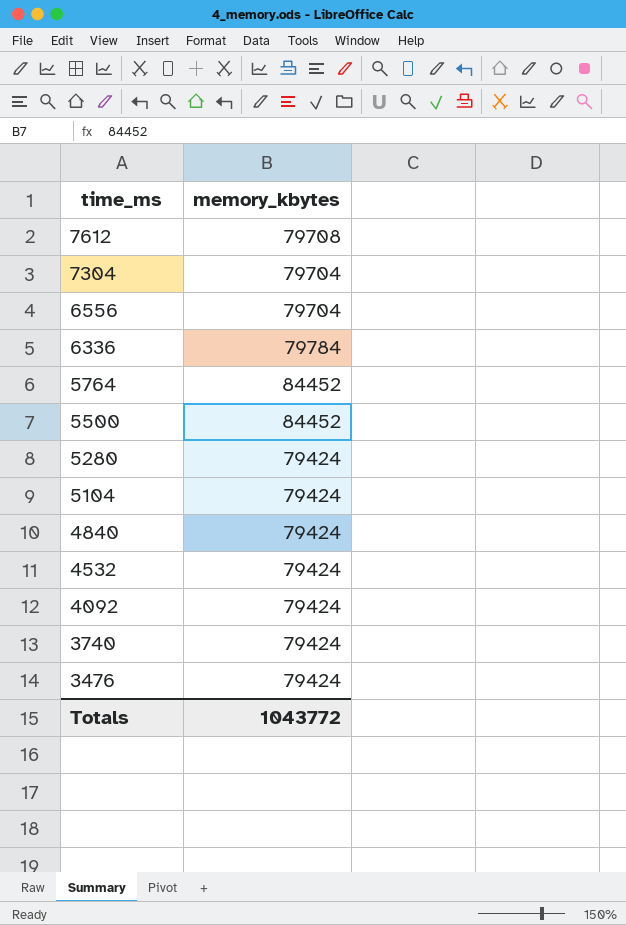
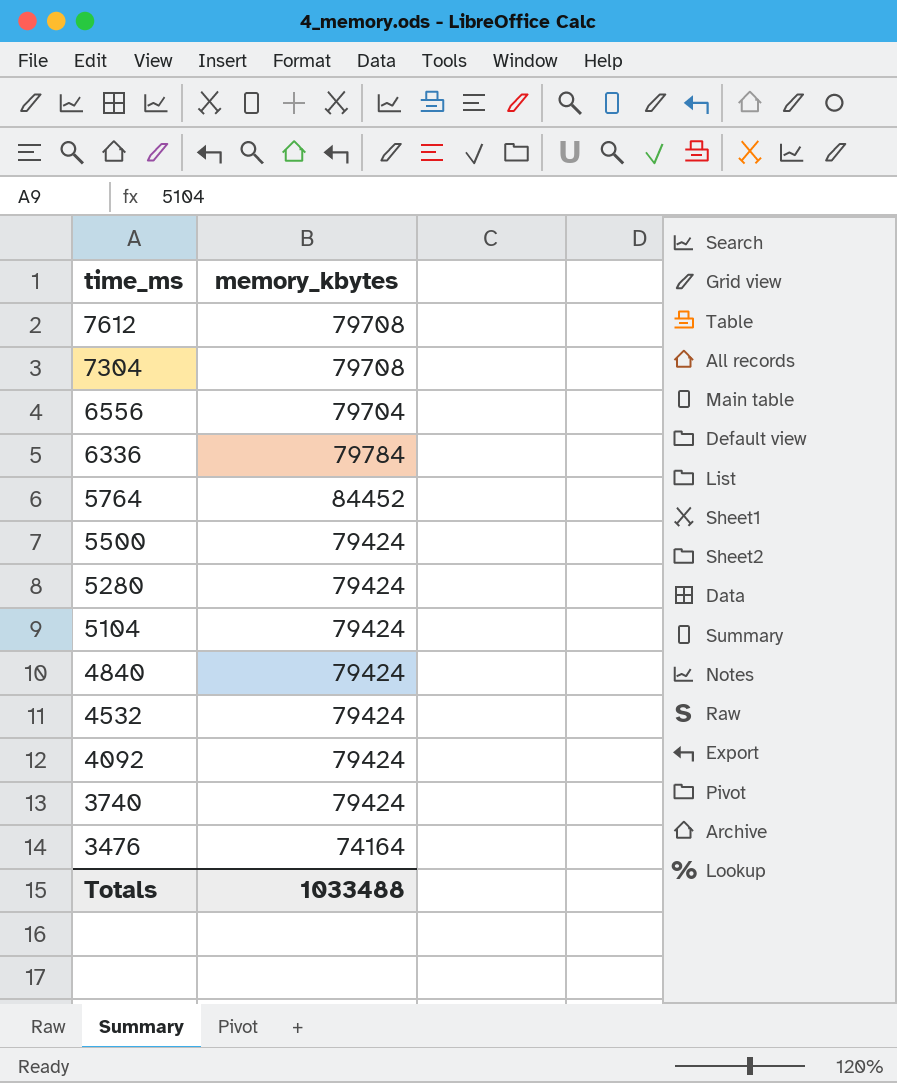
7304 | memory_kbytes: 79704 -> 79708
5500 | memory_kbytes: 84452 -> 79424
3476 | memory_kbytes: 79424 -> 74164
Totals | memory_kbytes: 1043772 -> 1033488

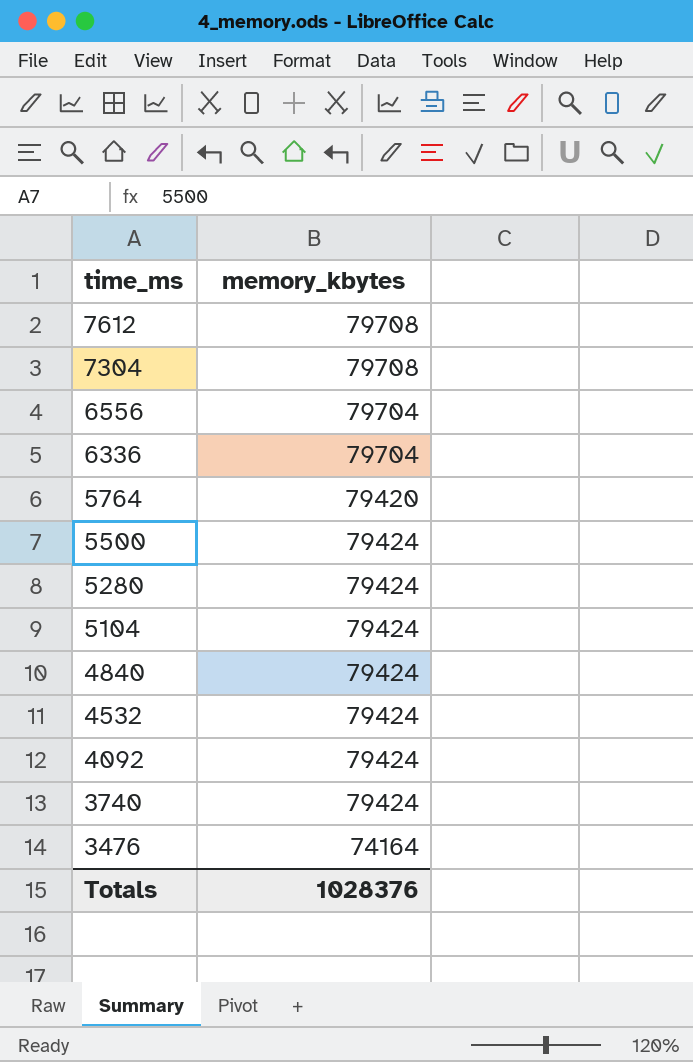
6336 | memory_kbytes: 79784 -> 79704
5764 | memory_kbytes: 84452 -> 79420
Totals | memory_kbytes: 1033488 -> 1028376

